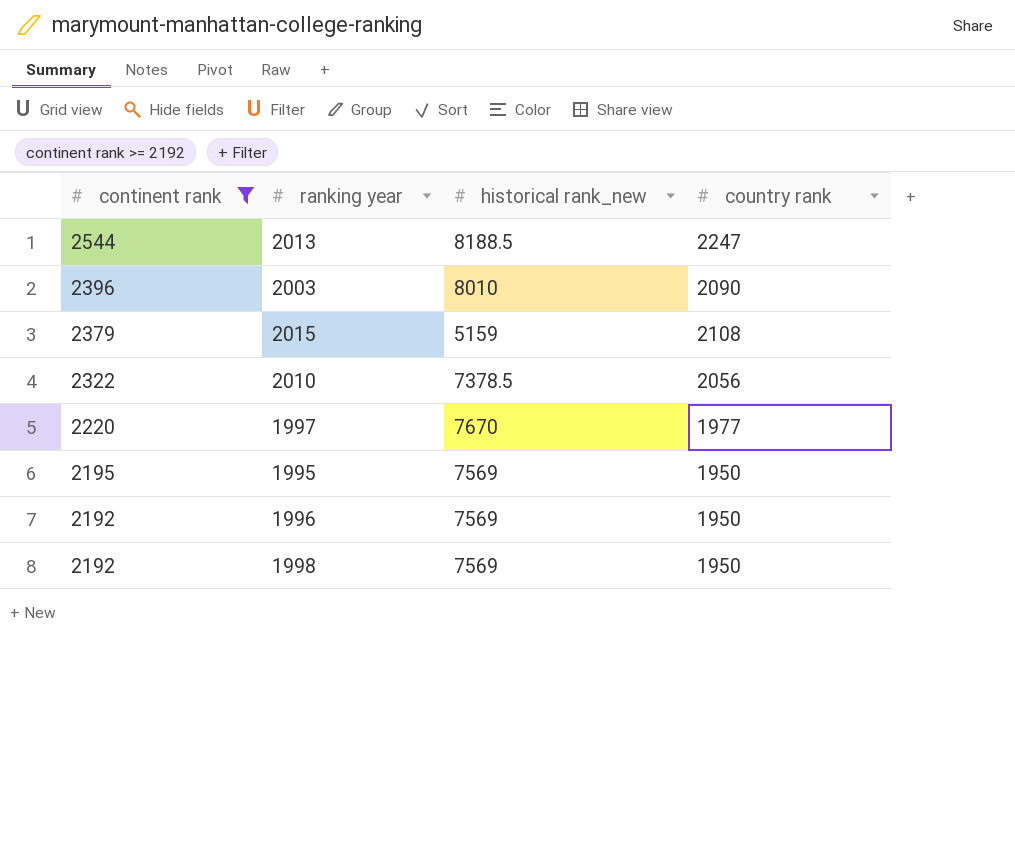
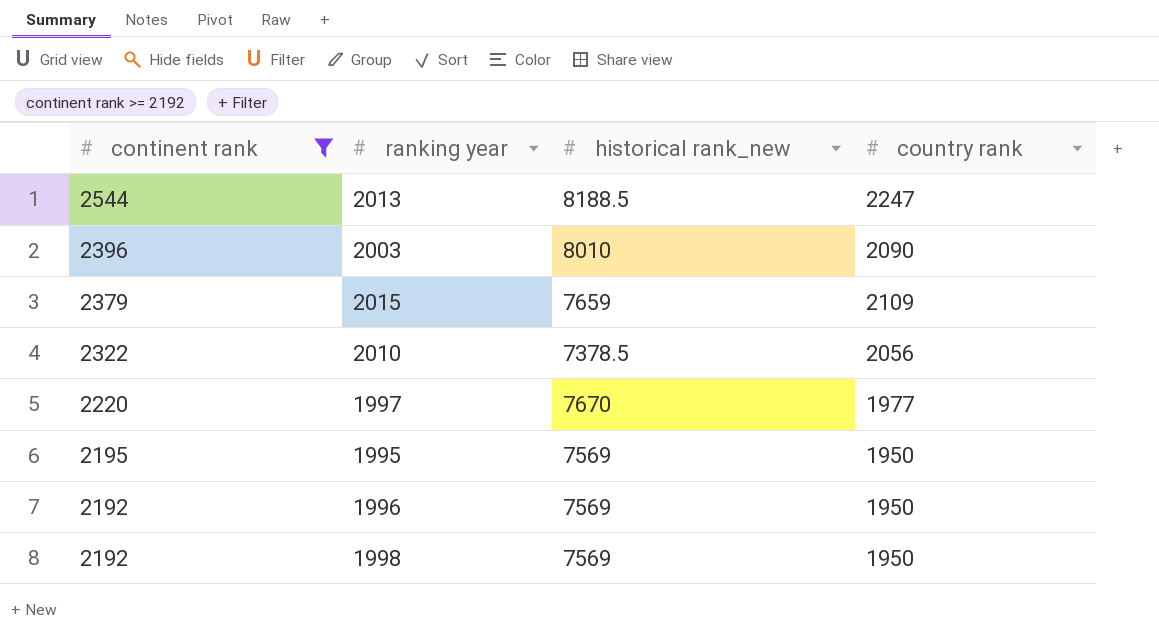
2015 | historical rank_new: 5159 -> 7659
2015 | country rank: 2108 -> 2109

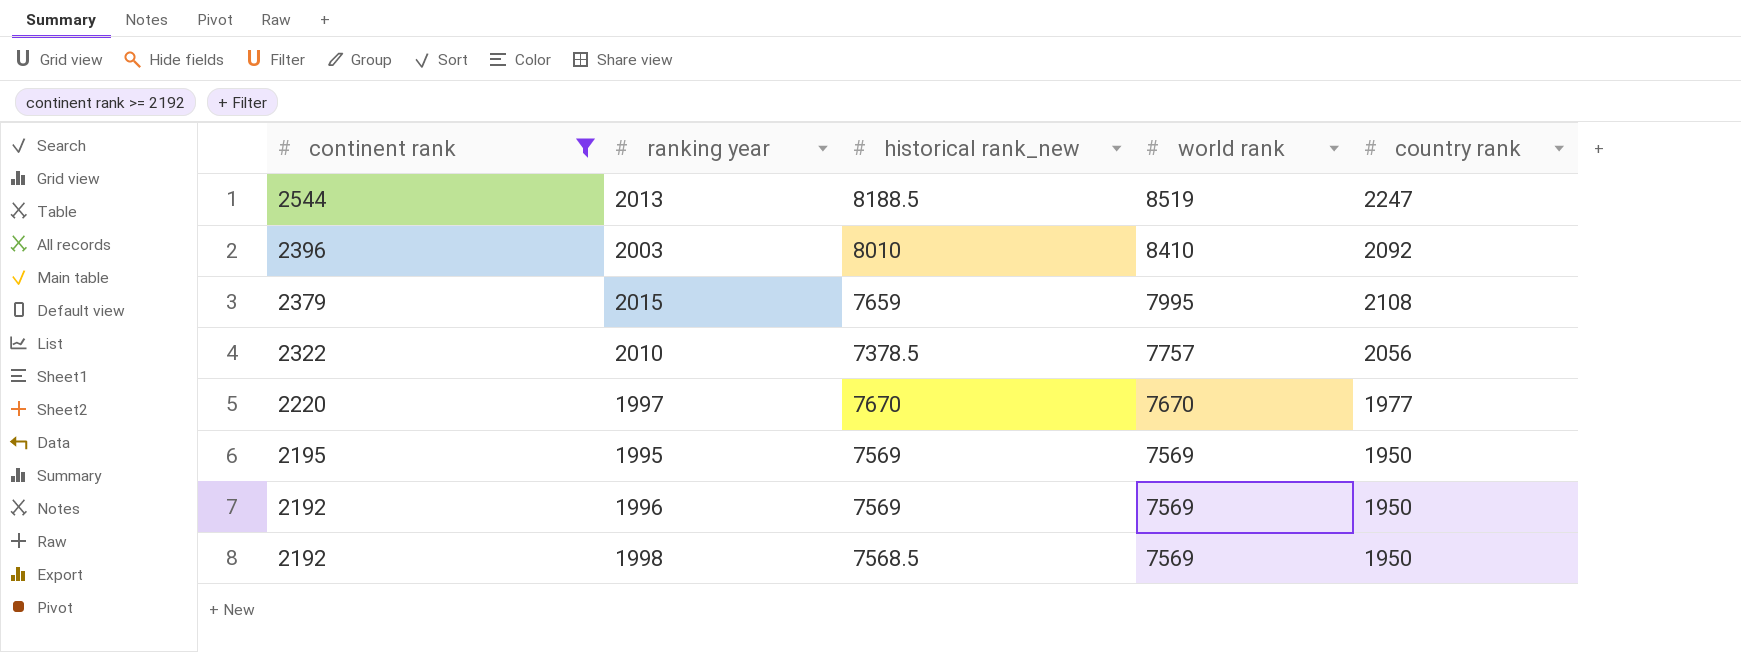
column world rank | position: none -> 4
2003 | country rank: 2090 -> 2092
2015 | country rank: 2109 -> 2108
1998 | historical rank_new: 7569 -> 7568.5

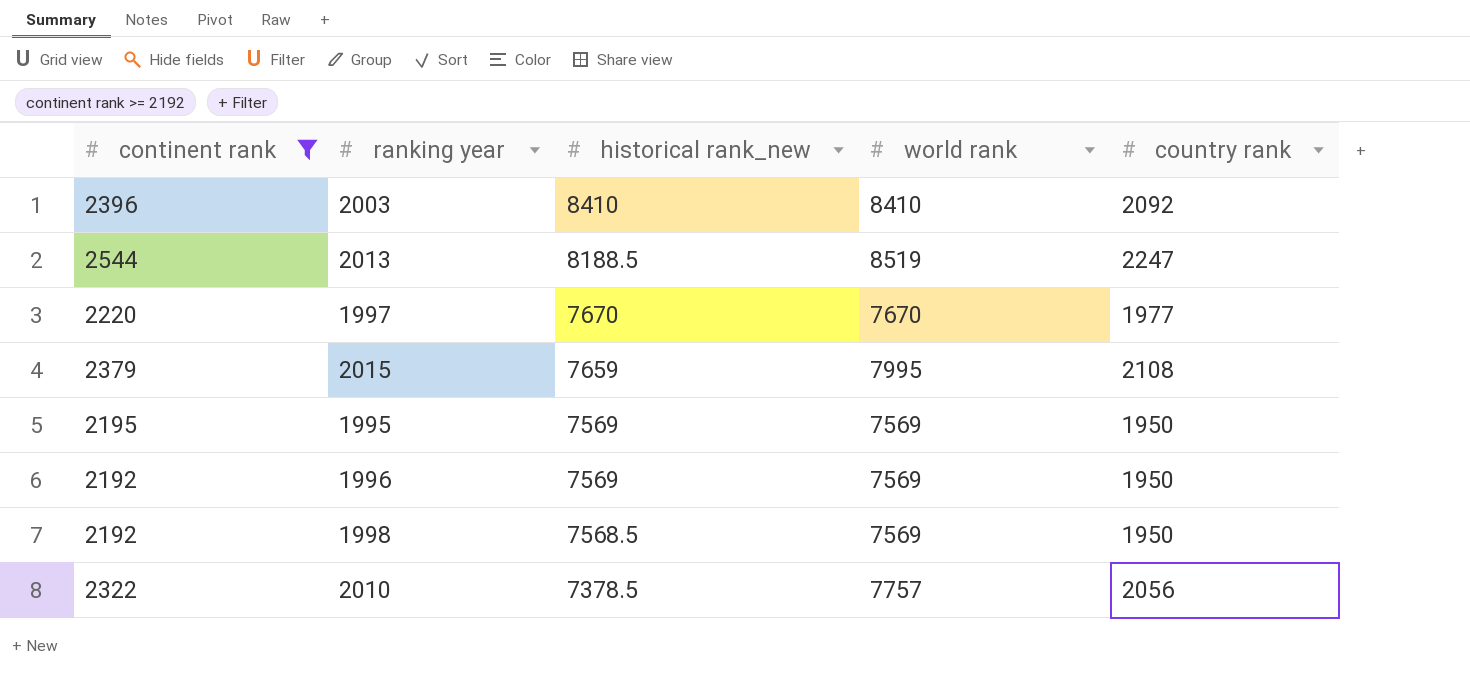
row order: continent rank descending -> historical rank_new descending
2003 | historical rank_new: 8010 -> 8410

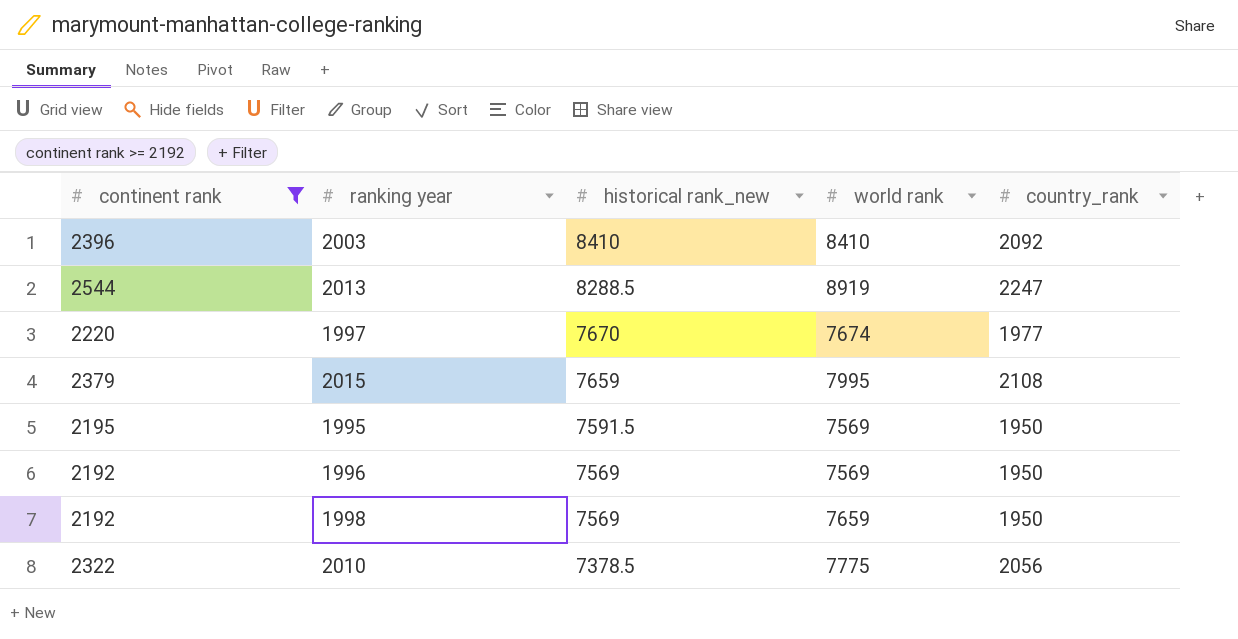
column name: country rank -> country_rank
2013 | historical rank_new: 8188.5 -> 8288.5
2013 | world rank: 8519 -> 8919
1997 | world rank: 7670 -> 7674
1995 | historical rank_new: 7569 -> 7591.5
1998 | historical rank_new: 7568.5 -> 7569
1998 | world rank: 7569 -> 7659
2010 | world rank: 7757 -> 7775

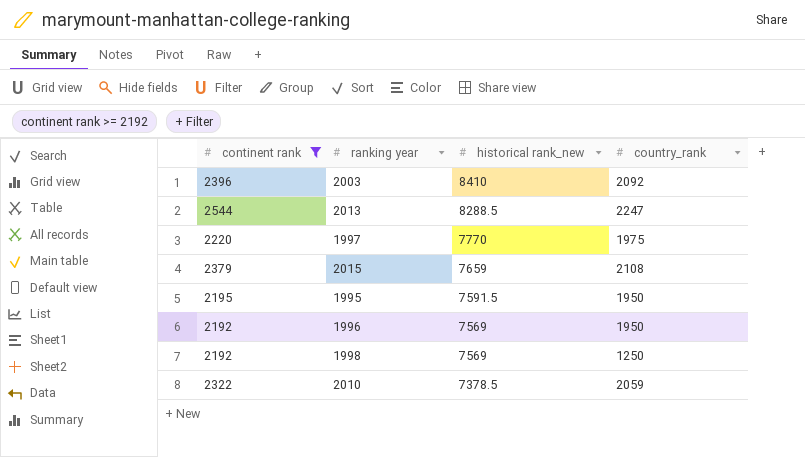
column world rank | position: 4 -> none
1997 | historical rank_new: 7670 -> 7770
1997 | country_rank: 1977 -> 1975
1998 | country_rank: 1950 -> 1250
2010 | country_rank: 2056 -> 2059

